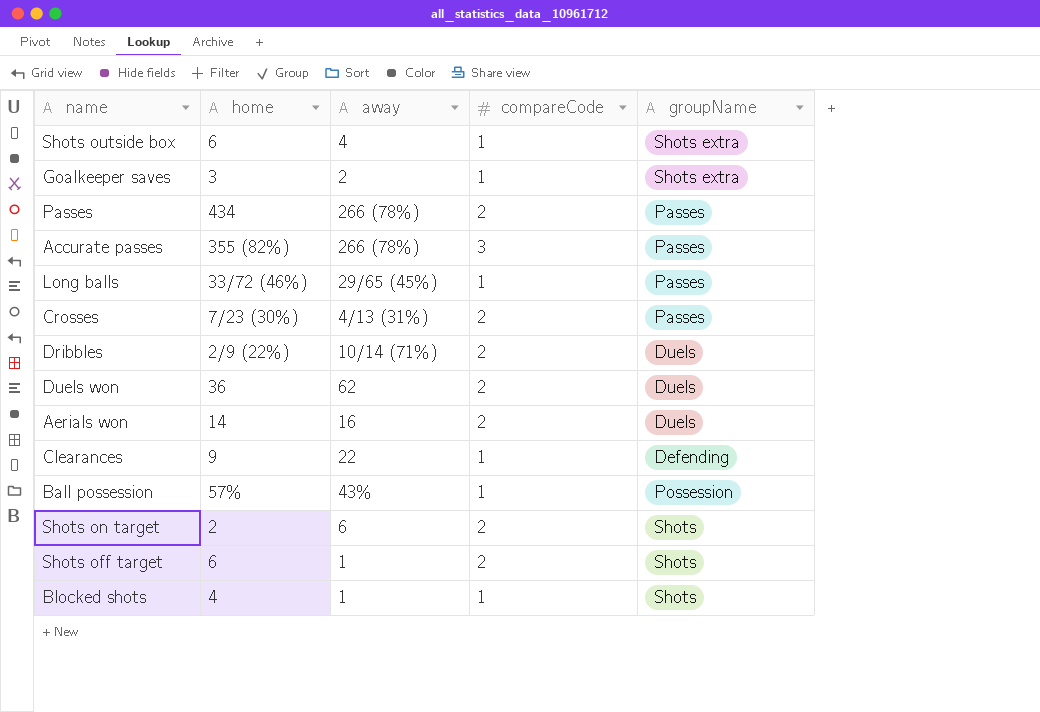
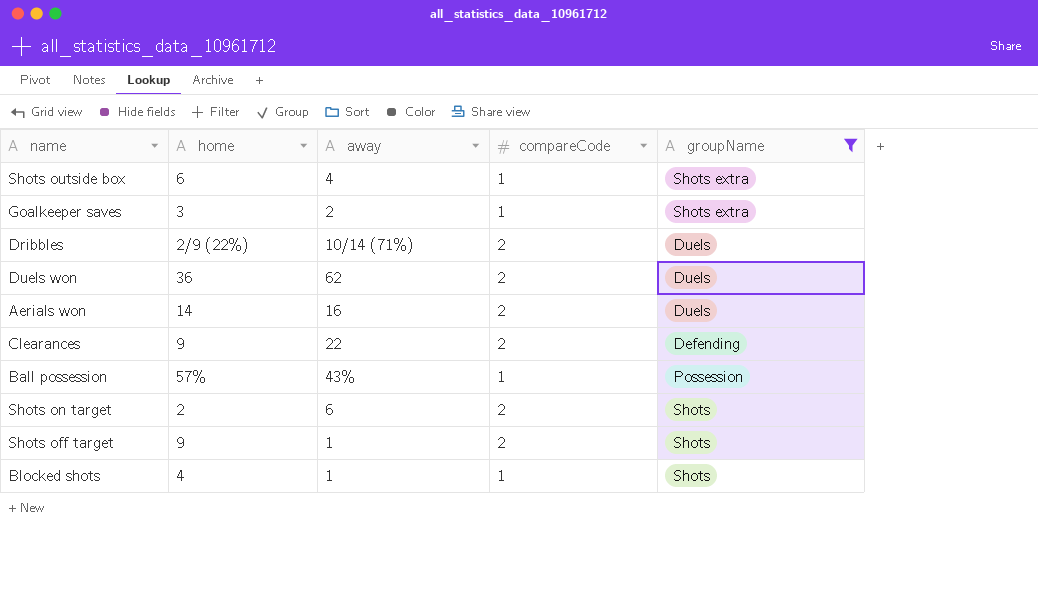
filter: none -> groupName != Passes
Clearances | compareCode: 1 -> 2
Shots off target | home: 6 -> 9

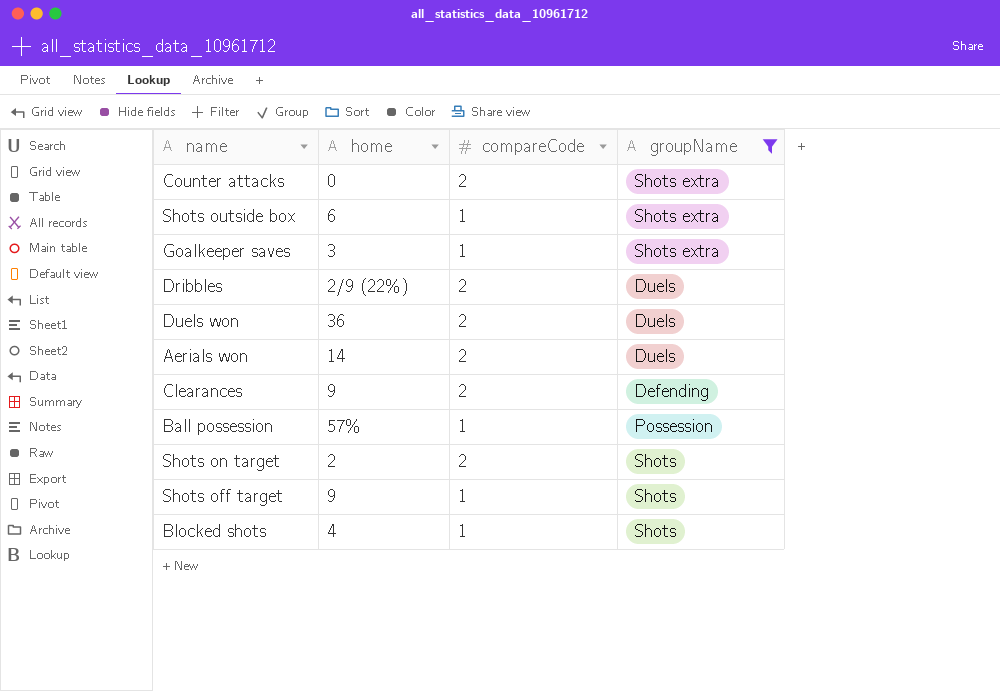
column away | position: 3 -> none
row Counter attacks: none -> 0 | 2 | Shots extra
Shots off target | compareCode: 2 -> 1

